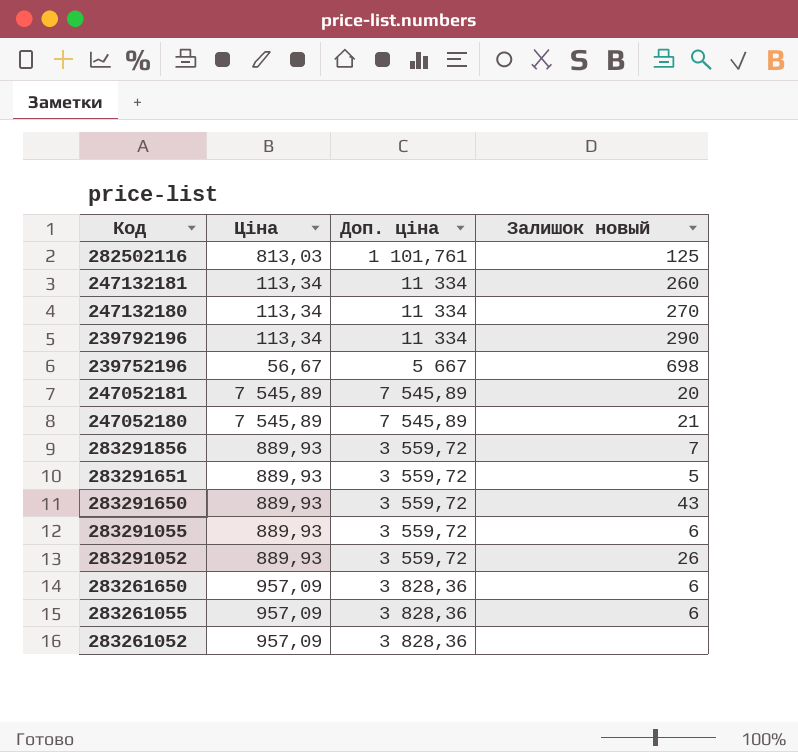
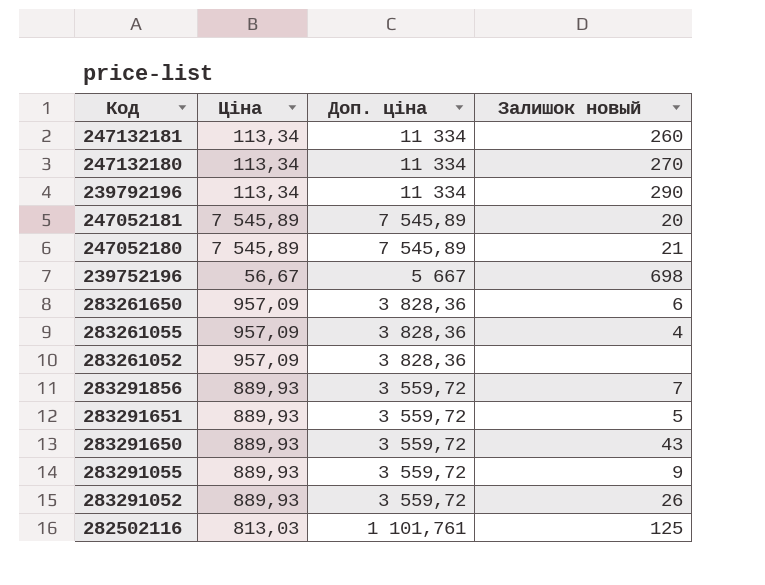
row order: none -> Доп. ціна descending
283261055 | Залишок новый: 6 -> 4
283291055 | Залишок новый: 6 -> 9

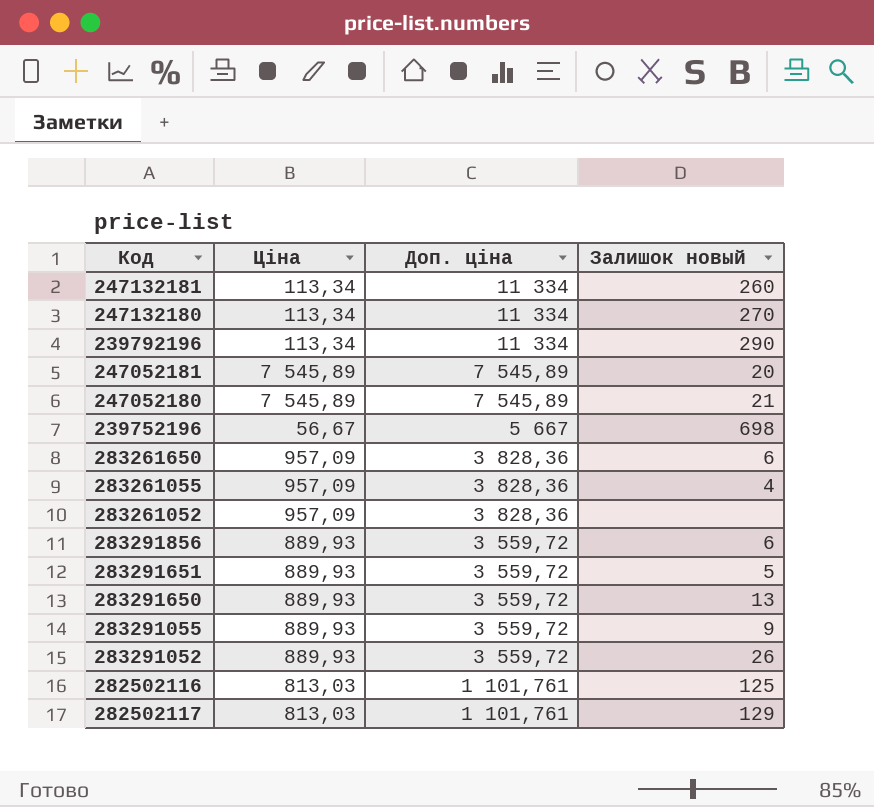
283291856 | Залишок новый: 7 -> 6
283291650 | Залишок новый: 43 -> 13
row 282502117: none -> 813,03 | 1 101,761 | 129

